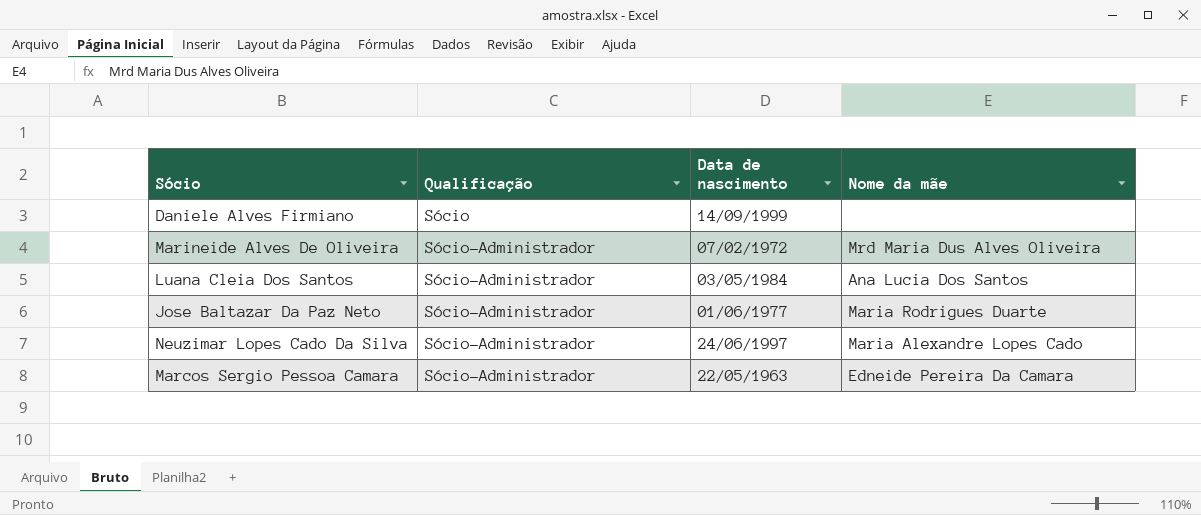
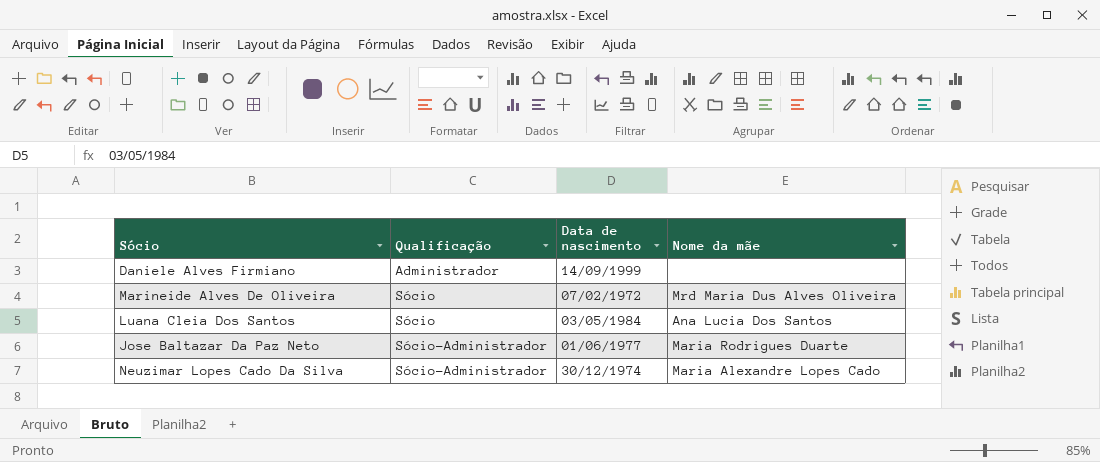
row Marcos Sergio Pessoa Camara: Sócio-Administrador | 22/05/1963 | Edneide Pereira Da Camara -> none
Daniele Alves Firmiano | Qualificação: Sócio -> Administrador
Marineide Alves De Oliveira | Qualificação: Sócio-Administrador -> Sócio
Luana Cleia Dos Santos | Qualificação: Sócio-Administrador -> Sócio
Neuzimar Lopes Cado Da Silva | Data de nascimento: 24/06/1997 -> 30/12/1974

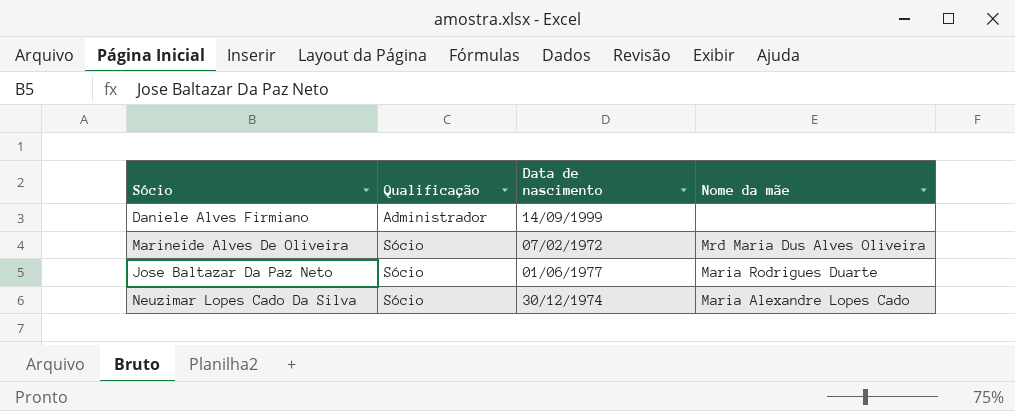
row Luana Cleia Dos Santos: Sócio | 03/05/1984 | Ana Lucia Dos Santos -> none
Jose Baltazar Da Paz Neto | Qualificação: Sócio-Administrador -> Sócio
Neuzimar Lopes Cado Da Silva | Qualificação: Sócio-Administrador -> Sócio

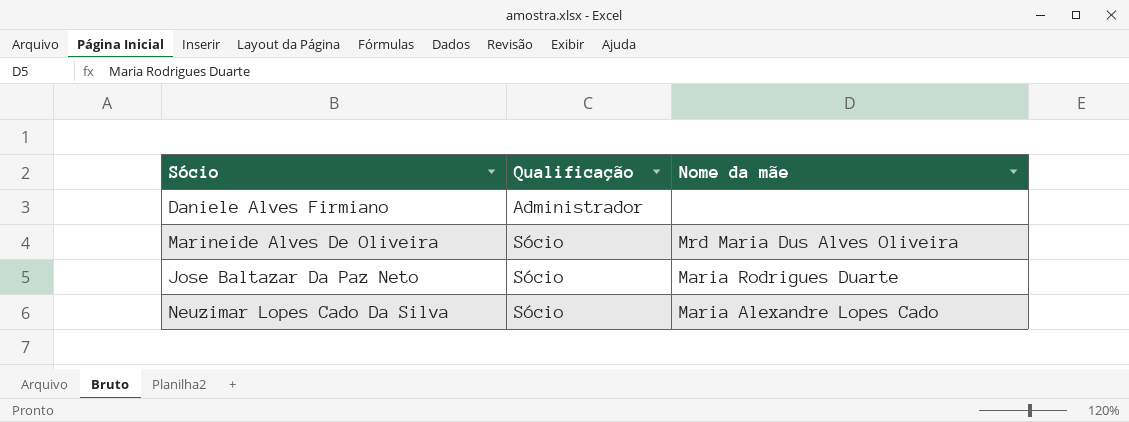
column Data de nascimento | position: 3 -> none

